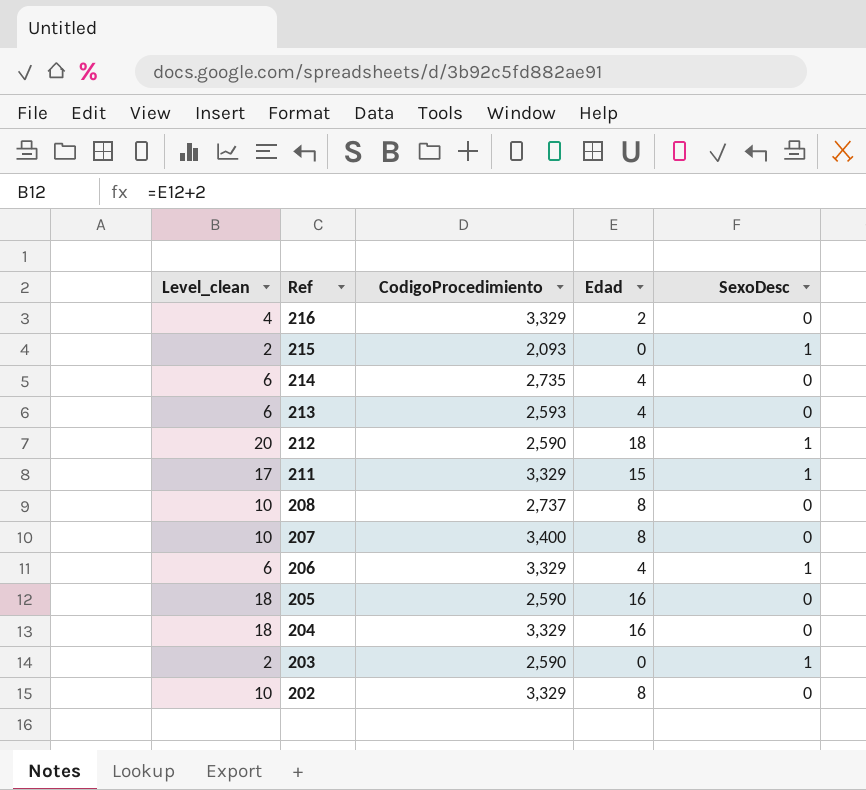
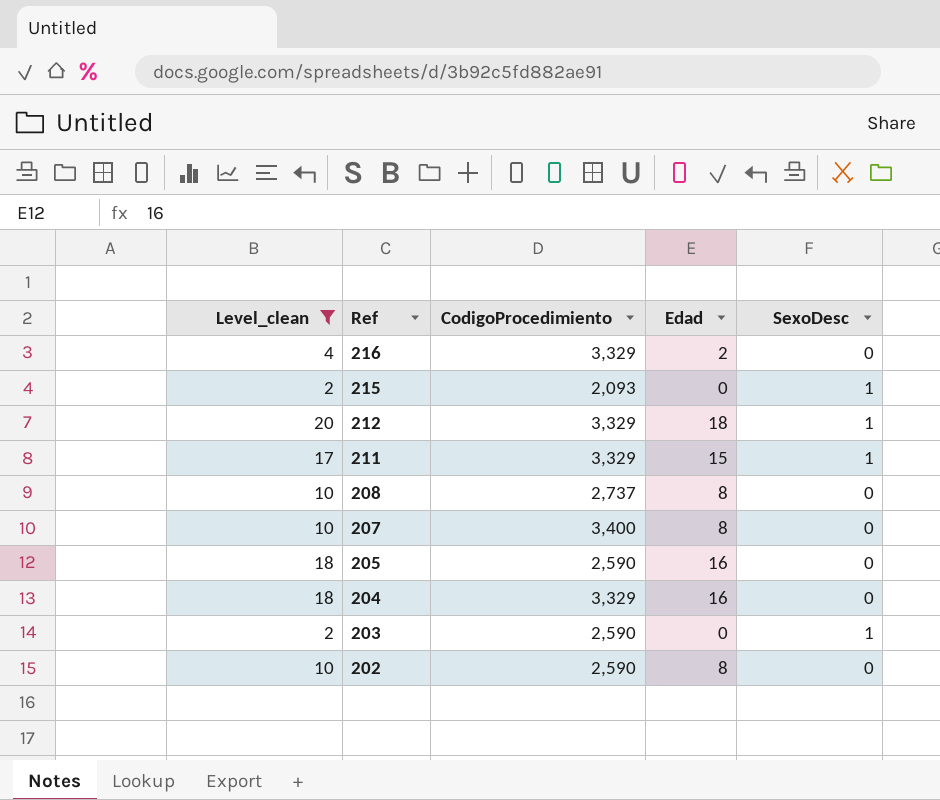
filter: none -> Level_clean != 6
212 | CodigoProcedimiento: 2,590 -> 3,329
202 | CodigoProcedimiento: 3,329 -> 2,590

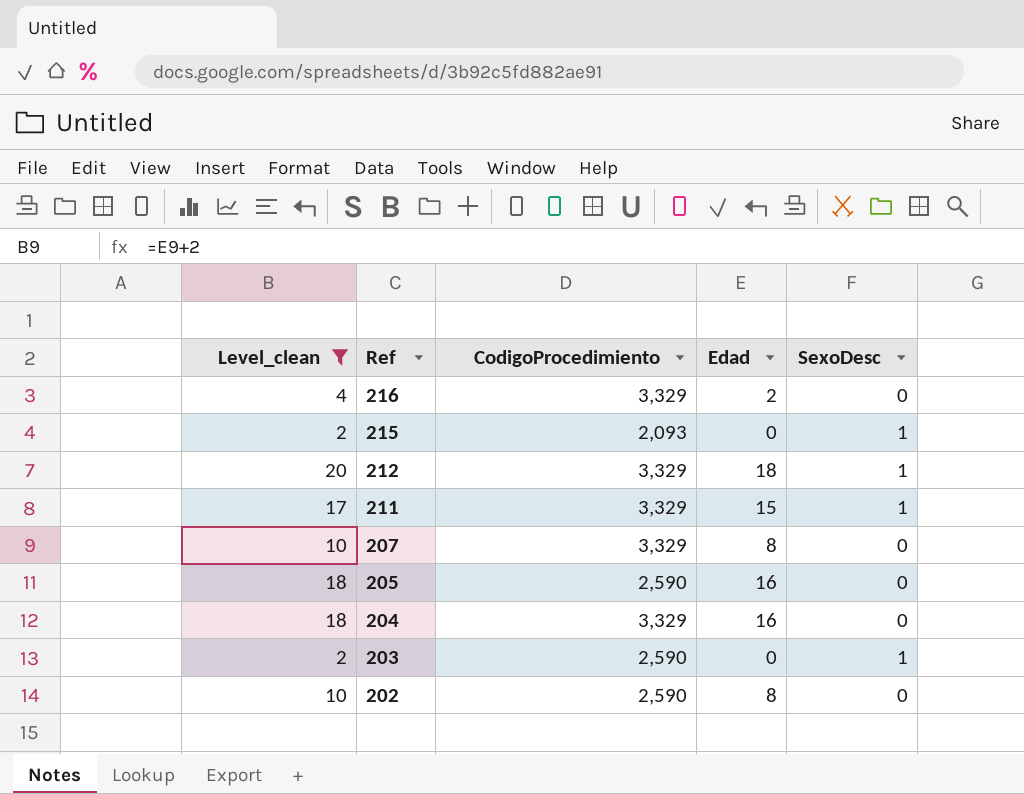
row 208: 10 | 2,737 | 8 | 0 -> none
207 | CodigoProcedimiento: 3,400 -> 3,329

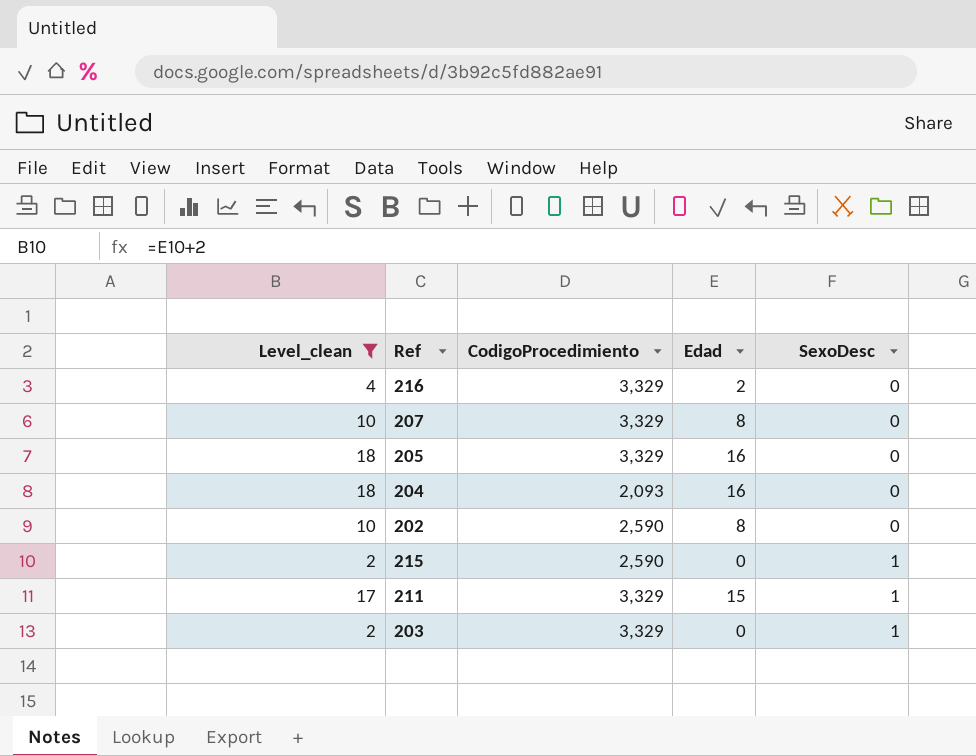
row order: Ref descending -> SexoDesc ascending
row 212: 20 | 3,329 | 18 | 1 -> none
205 | CodigoProcedimiento: 2,590 -> 3,329
204 | CodigoProcedimiento: 3,329 -> 2,093
215 | CodigoProcedimiento: 2,093 -> 2,590
203 | CodigoProcedimiento: 2,590 -> 3,329

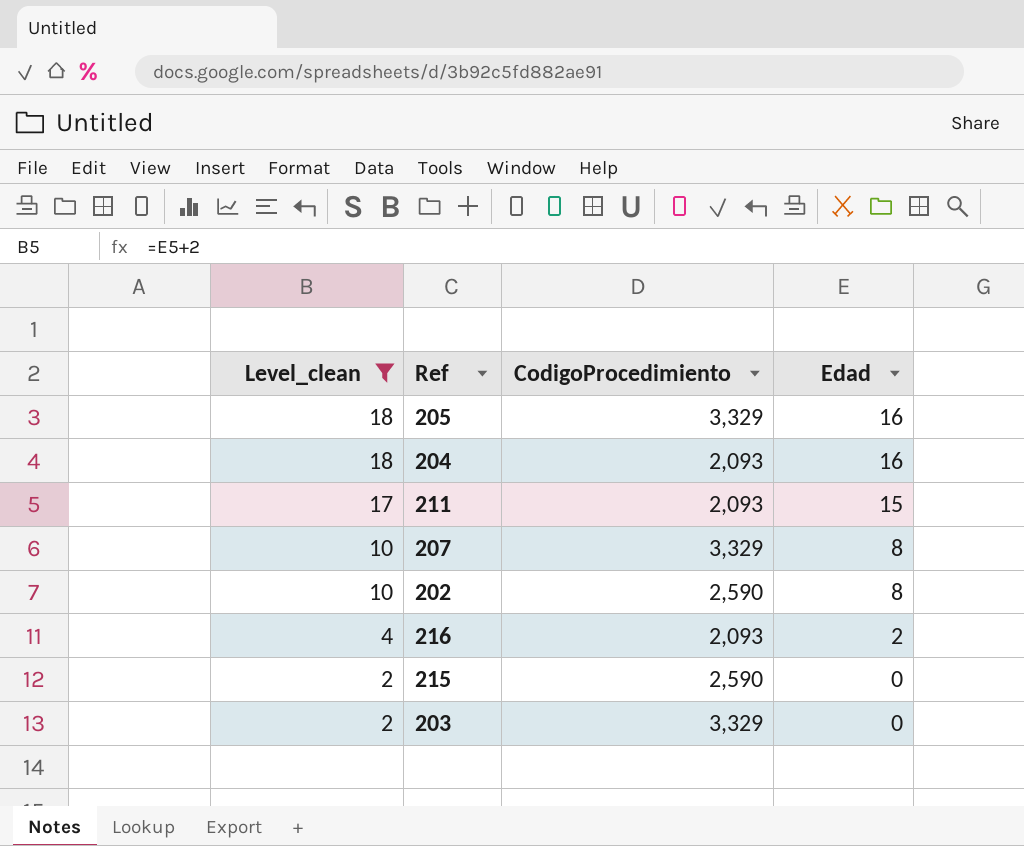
row order: SexoDesc ascending -> Level_clean descending
column SexoDesc | position: 5 -> none
211 | CodigoProcedimiento: 3,329 -> 2,093
216 | CodigoProcedimiento: 3,329 -> 2,093

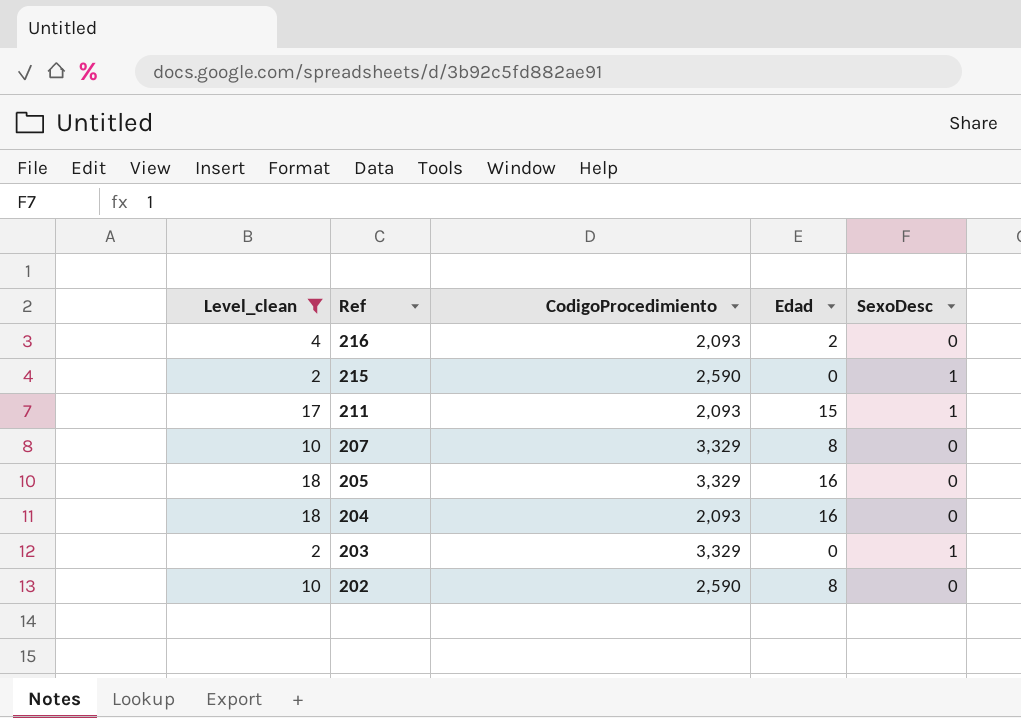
row order: Level_clean descending -> Ref descending
column SexoDesc | position: none -> 5

